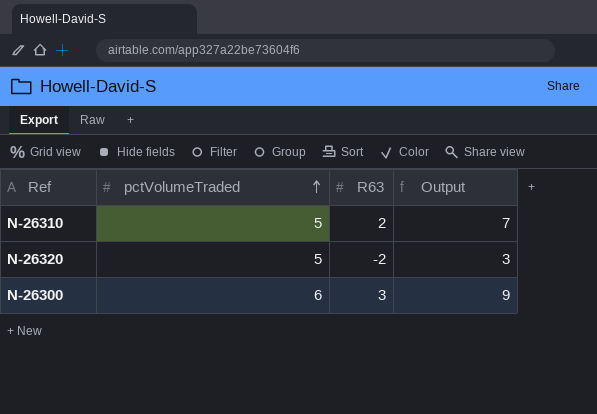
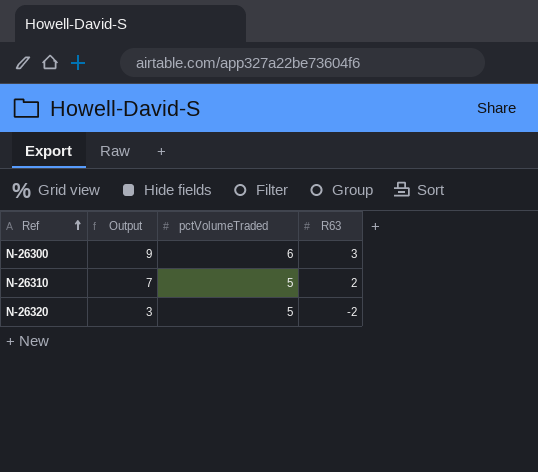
row order: pctVolumeTraded ascending -> Ref ascending
column Output | position: 4 -> 2

